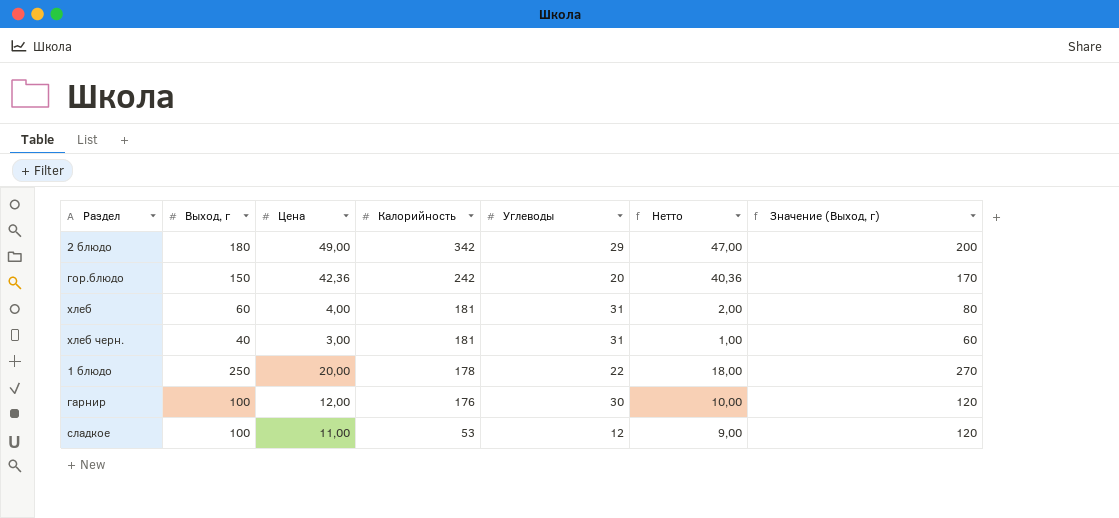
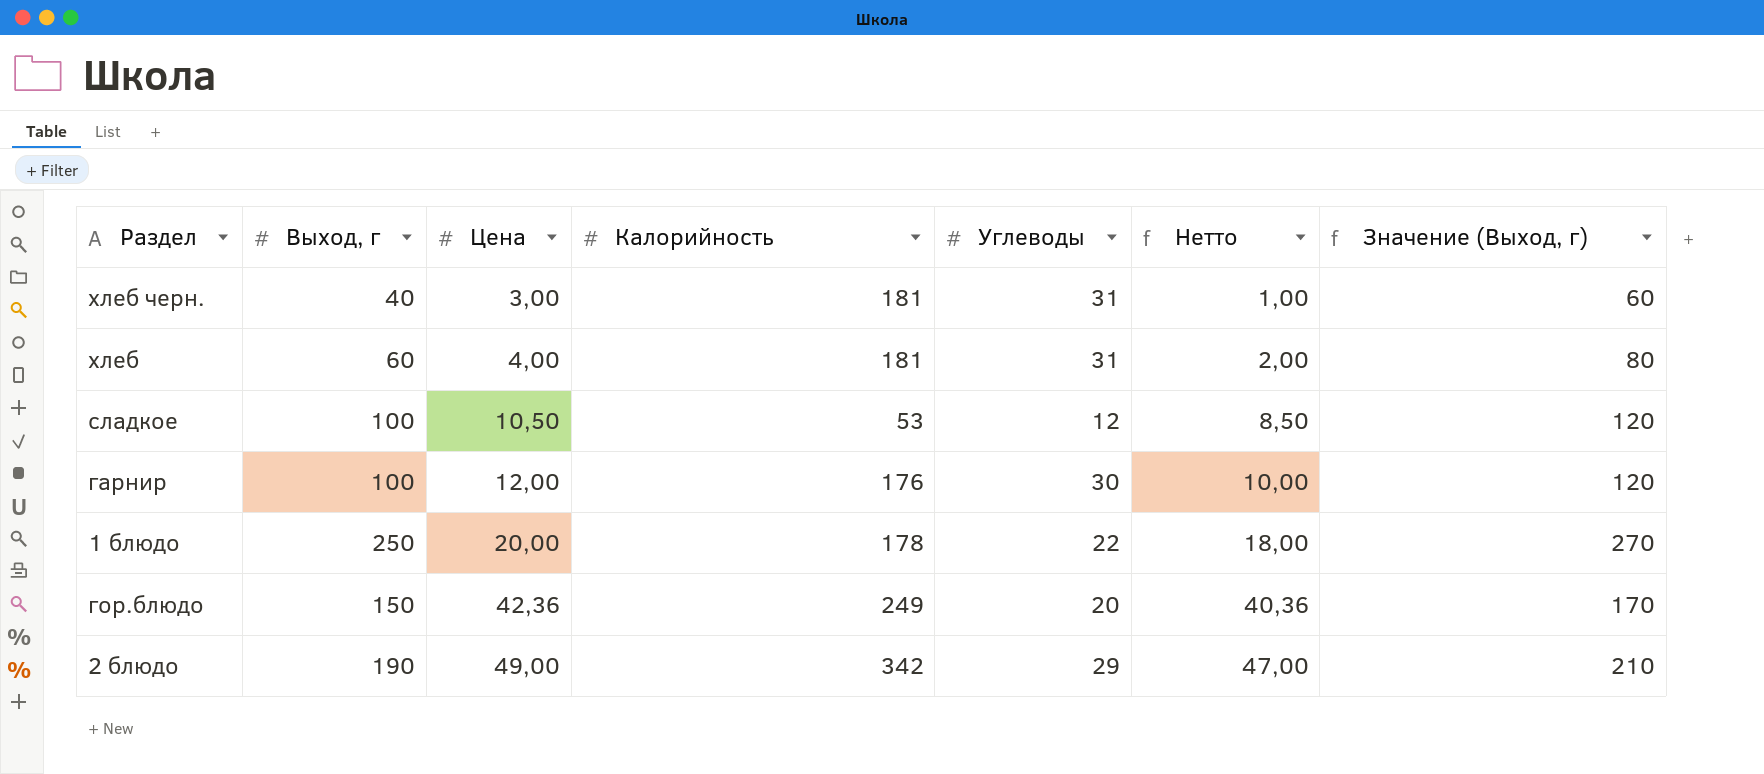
row order: Калорийность descending -> Цена ascending
сладкое | Цена: 11,00 -> 10,50
сладкое | Нетто: 9,00 -> 8,50
гор.блюдо | Калорийность: 242 -> 249
2 блюдо | Выход, г: 180 -> 190
2 блюдо | Значение (Выход, г): 200 -> 210

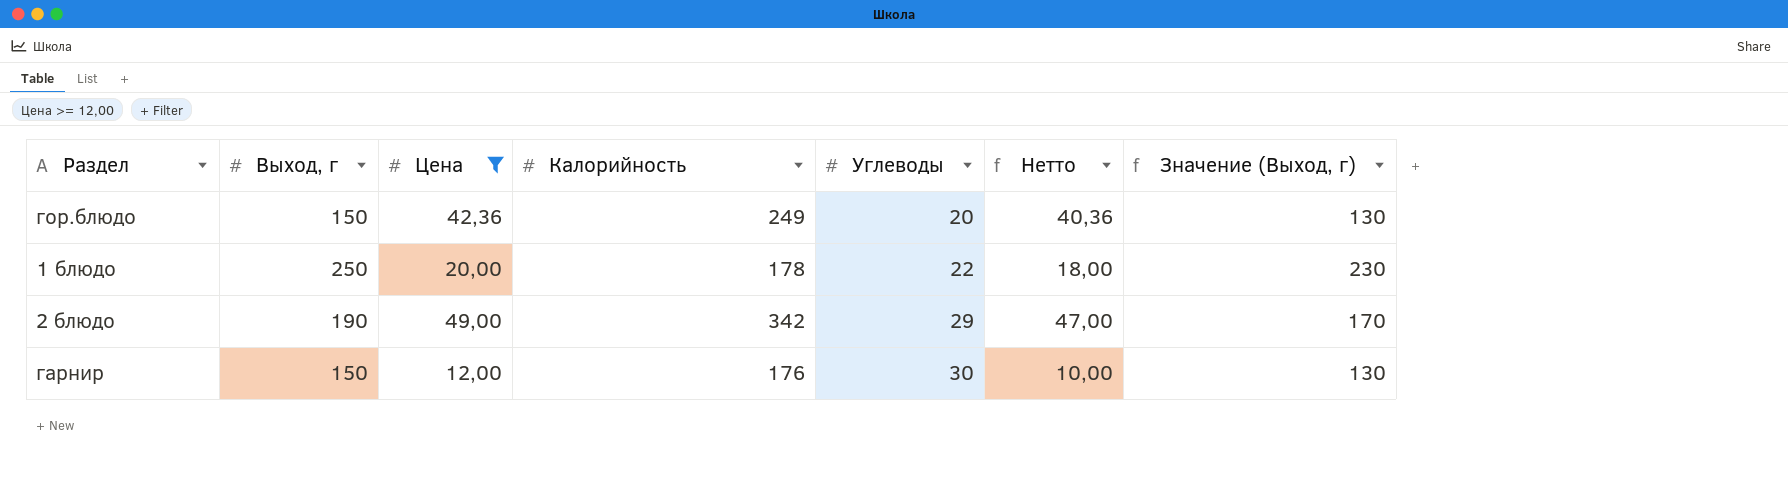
filter: none -> Цена >= 12,00
row order: Цена ascending -> Углеводы ascending
column Значение (Выход, г) | formula: [Выход, г] + 20 -> [Выход, г] - 20
гарнир | Выход, г: 100 -> 150

